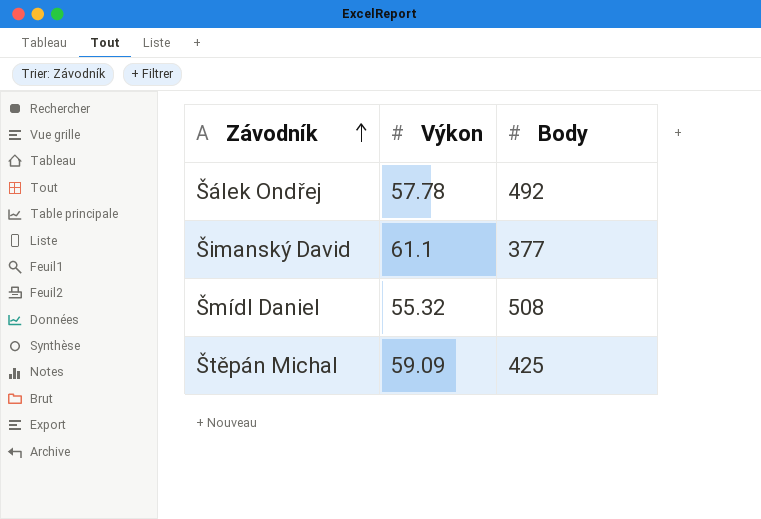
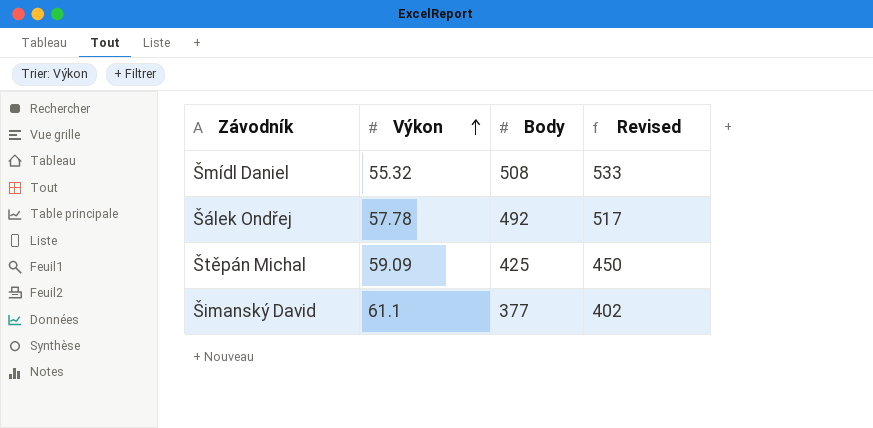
row order: Závodník ascending -> Výkon ascending
column Revised | formula: none -> [Body] + 25

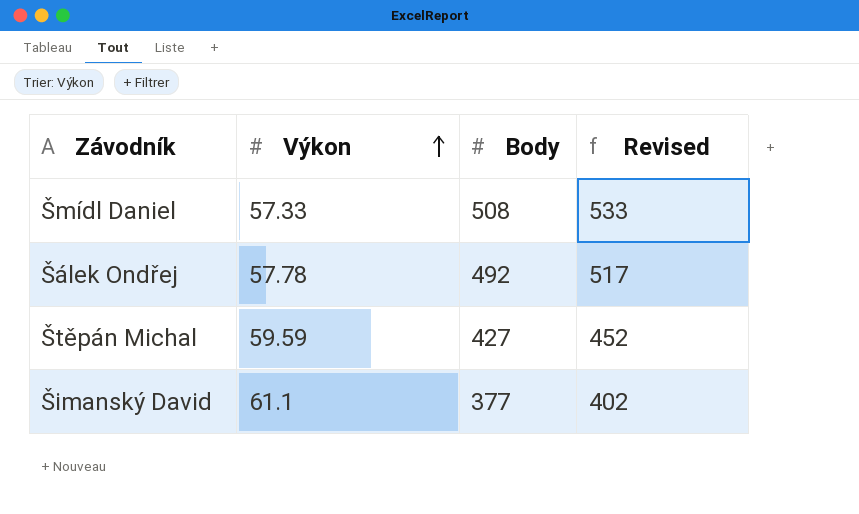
Šmídl Daniel | Výkon: 55.32 -> 57.33
Štěpán Michal | Výkon: 59.09 -> 59.59
Štěpán Michal | Body: 425 -> 427
Štěpán Michal | Revised: 450 -> 452

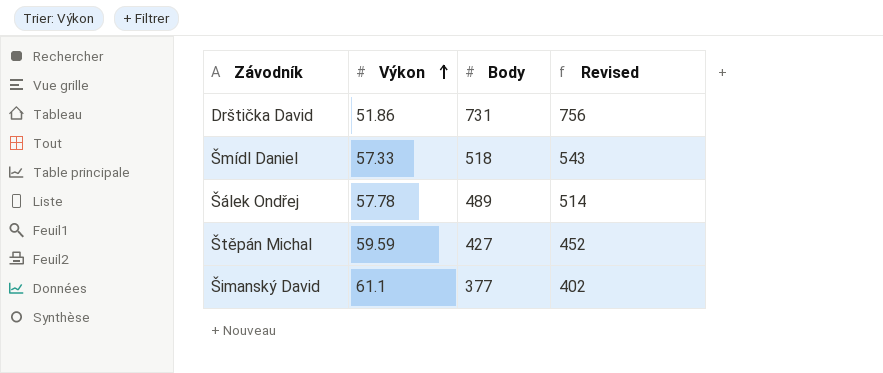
row Drštička David: none -> 51.86 | 731 | 756
Šmídl Daniel | Body: 508 -> 518
Šmídl Daniel | Revised: 533 -> 543
Šálek Ondřej | Body: 492 -> 489
Šálek Ondřej | Revised: 517 -> 514

